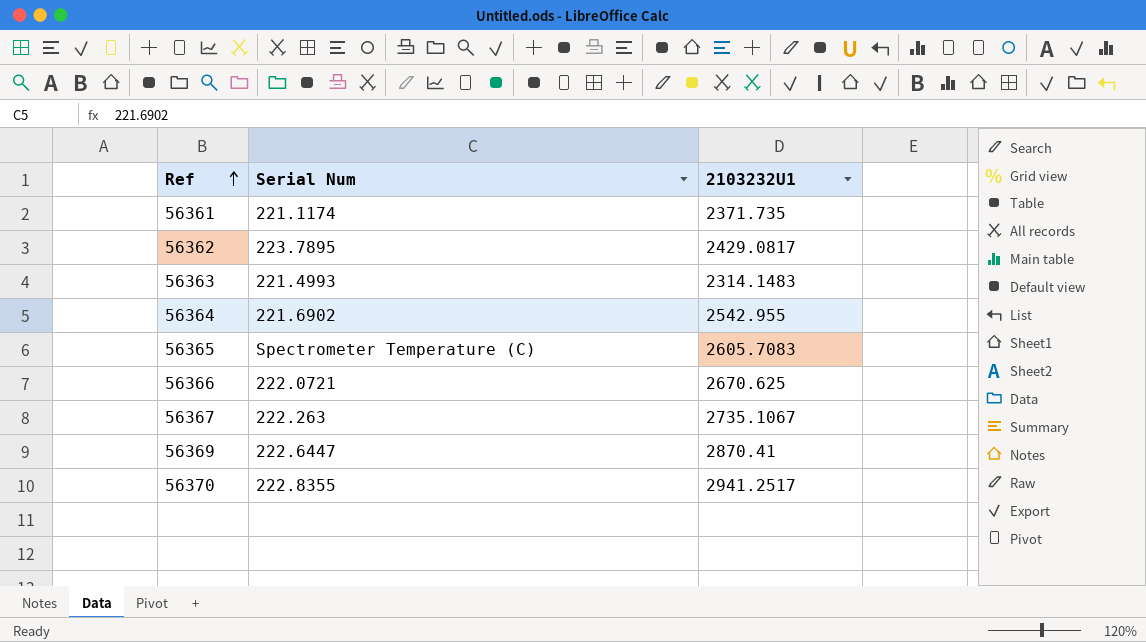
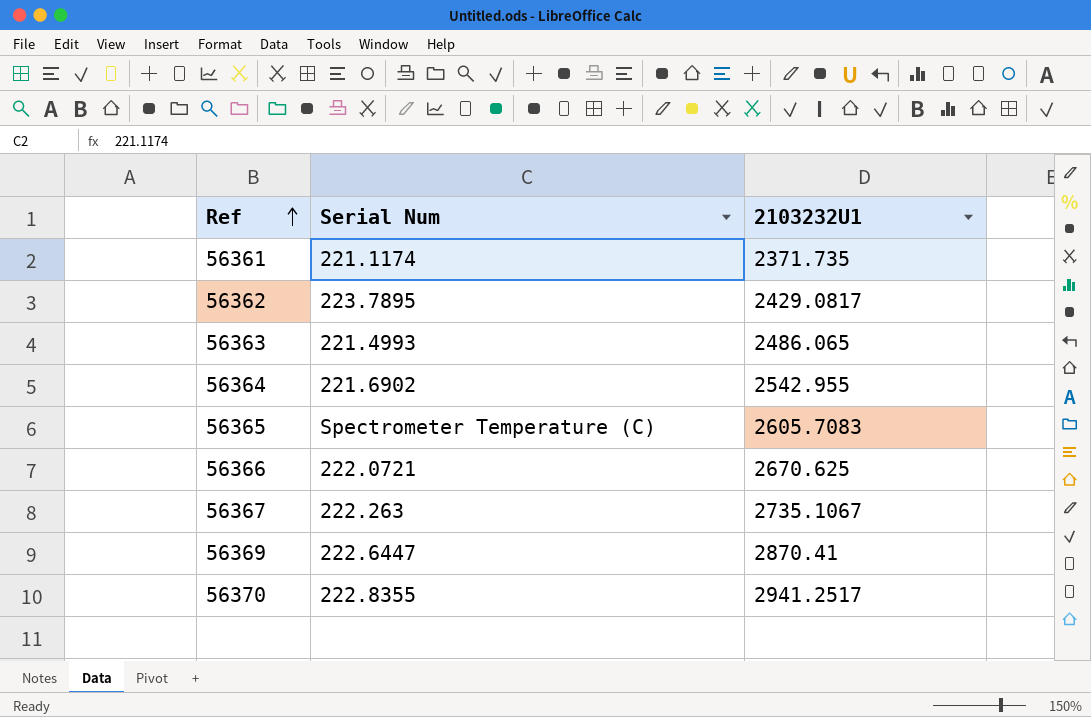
56363 | 2103232U1: 2314.1483 -> 2486.065

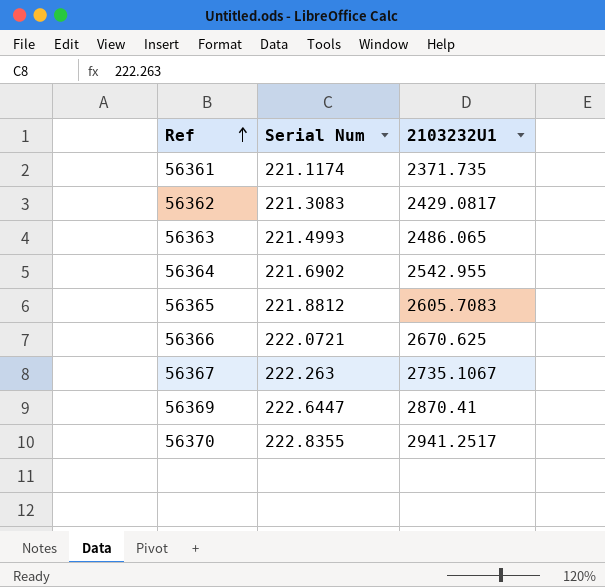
56362 | Serial Num: 223.7895 -> 221.3083
56365 | Serial Num: Spectrometer Temperature (C) -> 221.8812

